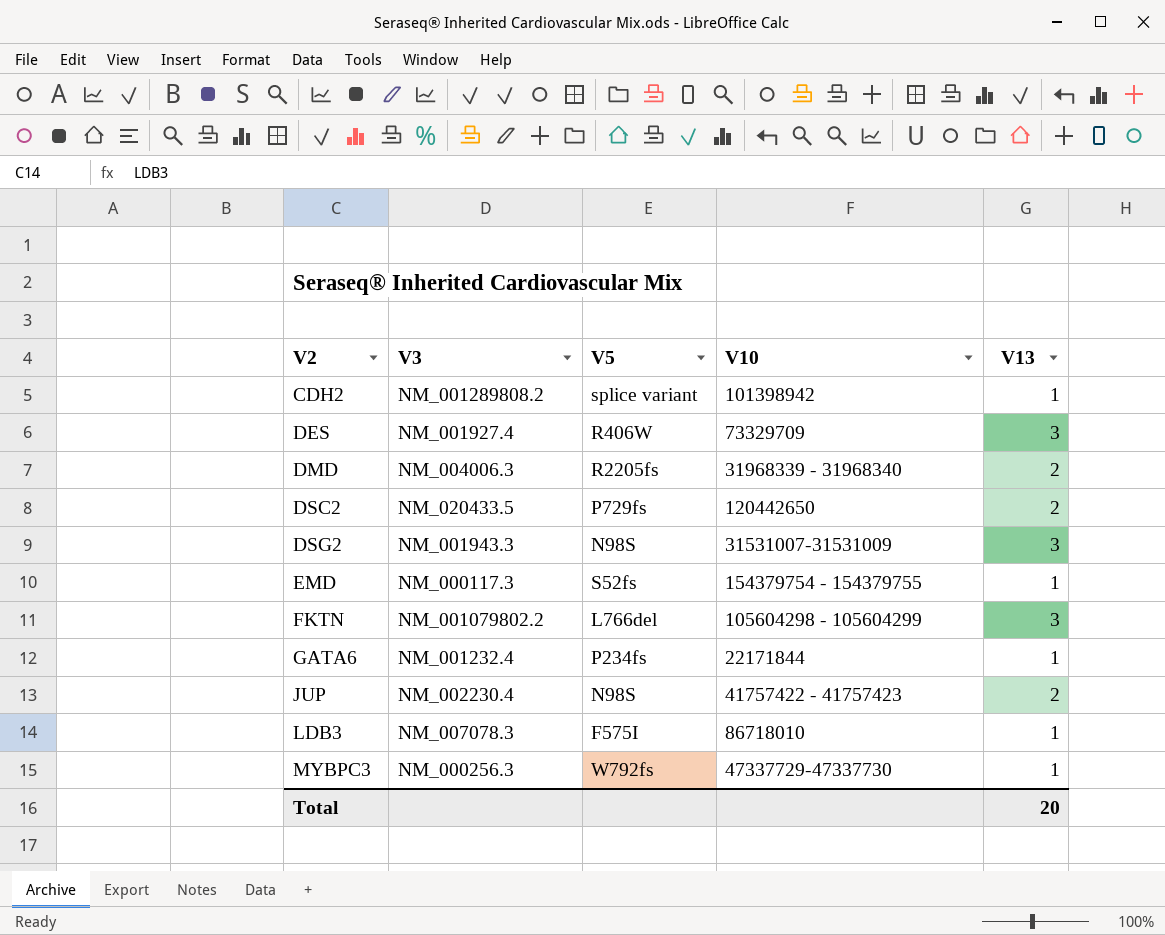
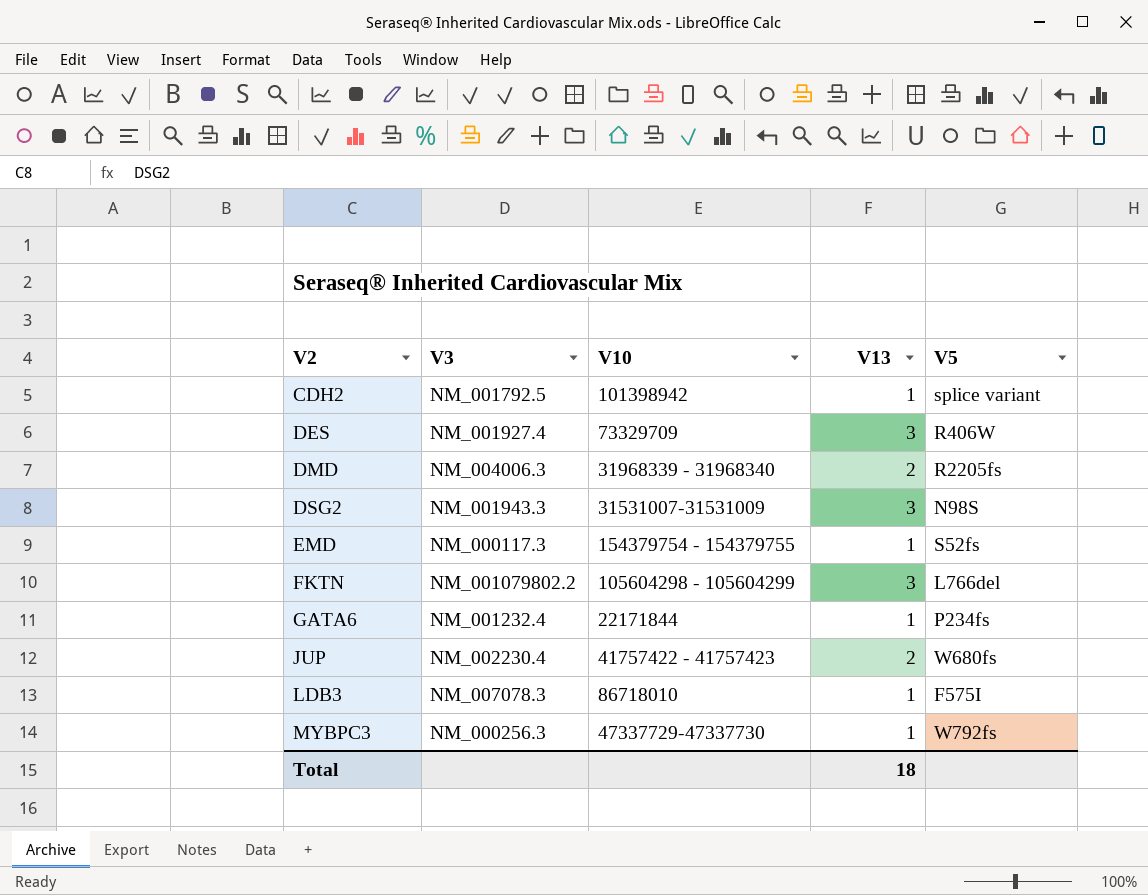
column V5 | position: 3 -> 5
row DSC2: NM_020433.5 | P729fs | 120442650 | 2 -> none
CDH2 | V3: NM_001289808.2 -> NM_001792.5
JUP | V5: N98S -> W680fs
Total | V13: 20 -> 18

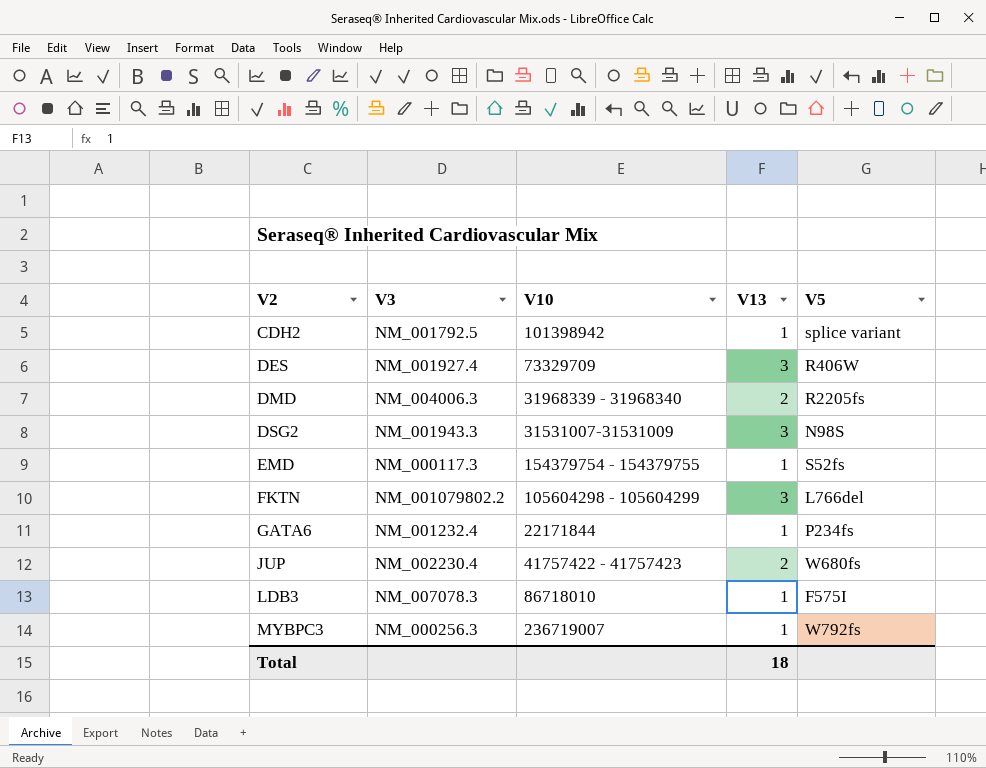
MYBPC3 | V10: 47337729-47337730 -> 236719007

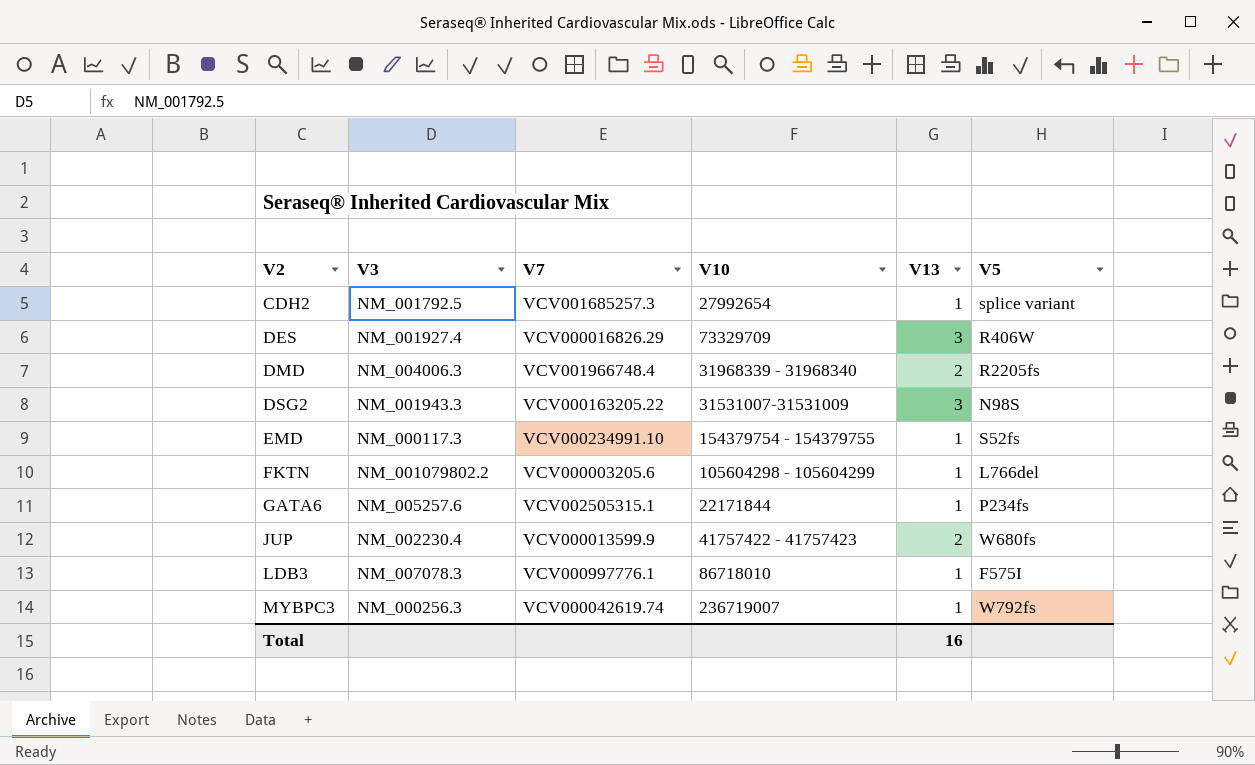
column V7 | position: none -> 3
CDH2 | V10: 101398942 -> 27992654
FKTN | V13: 3 -> 1
GATA6 | V3: NM_001232.4 -> NM_005257.6
Total | V13: 18 -> 16

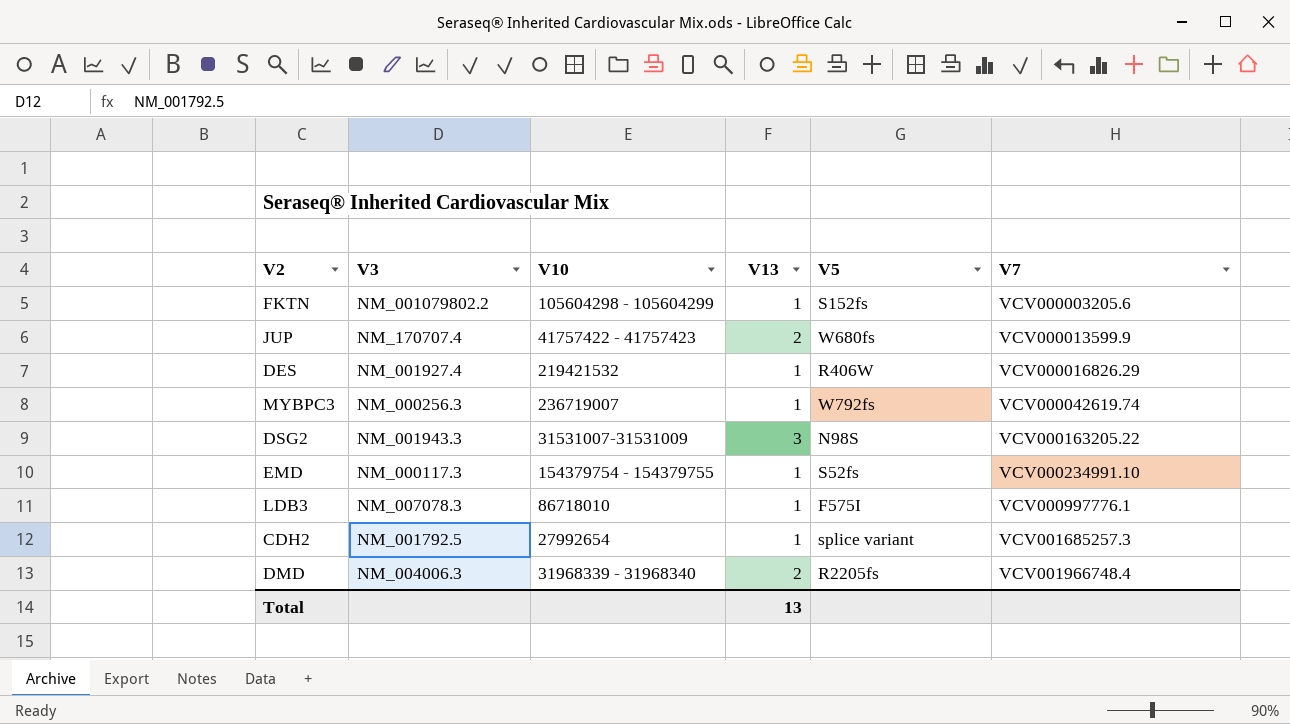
row order: V2 ascending -> V7 ascending
column V7 | position: 3 -> 6
row GATA6: NM_005257.6 | VCV002505315.1 | 22171844 | 1 | P234fs -> none
FKTN | V5: L766del -> S152fs
JUP | V3: NM_002230.4 -> NM_170707.4
DES | V10: 73329709 -> 219421532
DES | V13: 3 -> 1
Total | V13: 16 -> 13

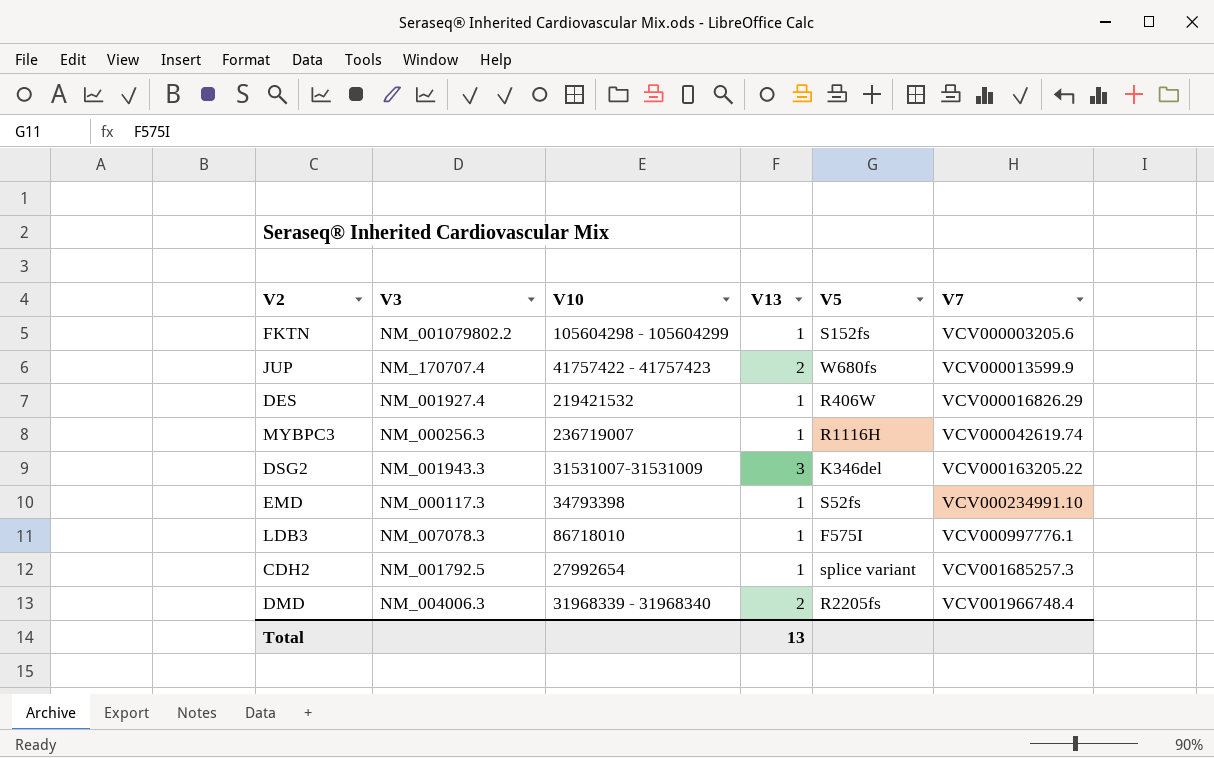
MYBPC3 | V5: W792fs -> R1116H
DSG2 | V5: N98S -> K346del
EMD | V10: 154379754 - 154379755 -> 34793398

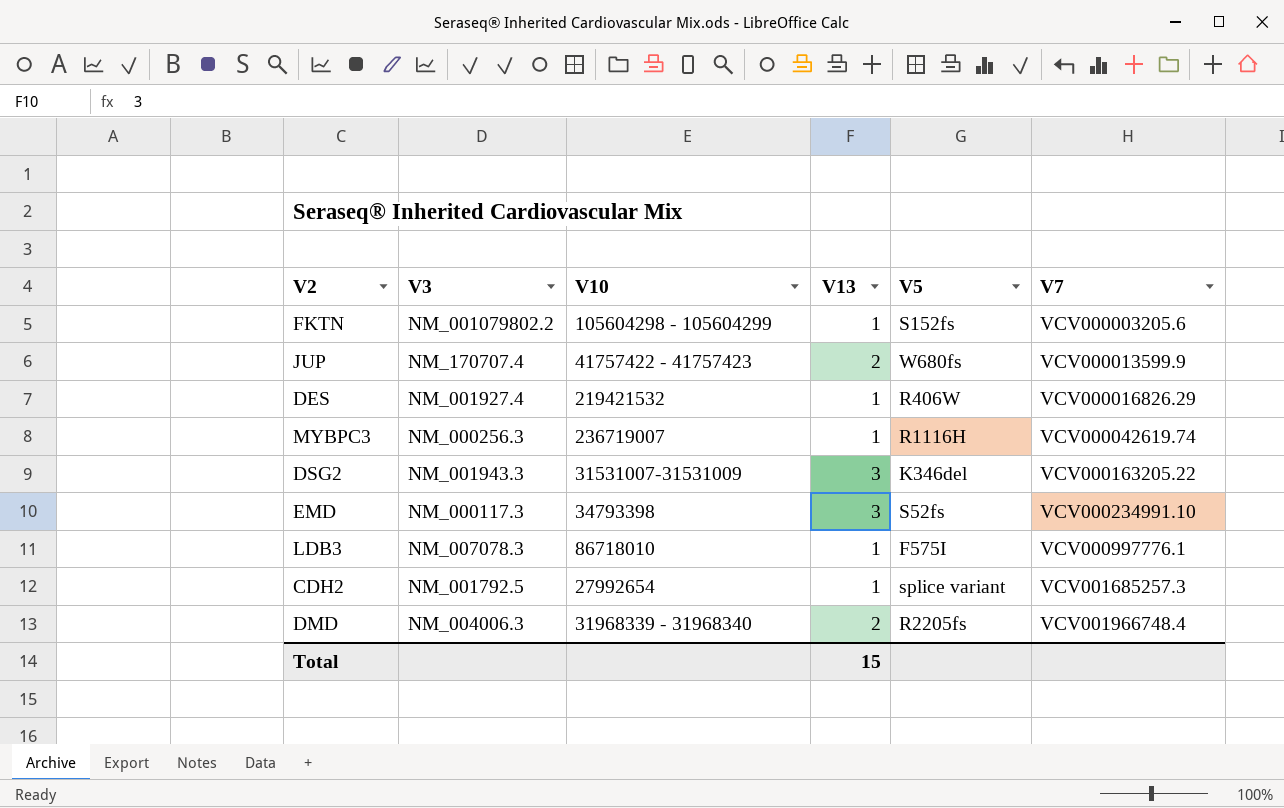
EMD | V13: 1 -> 3
Total | V13: 13 -> 15

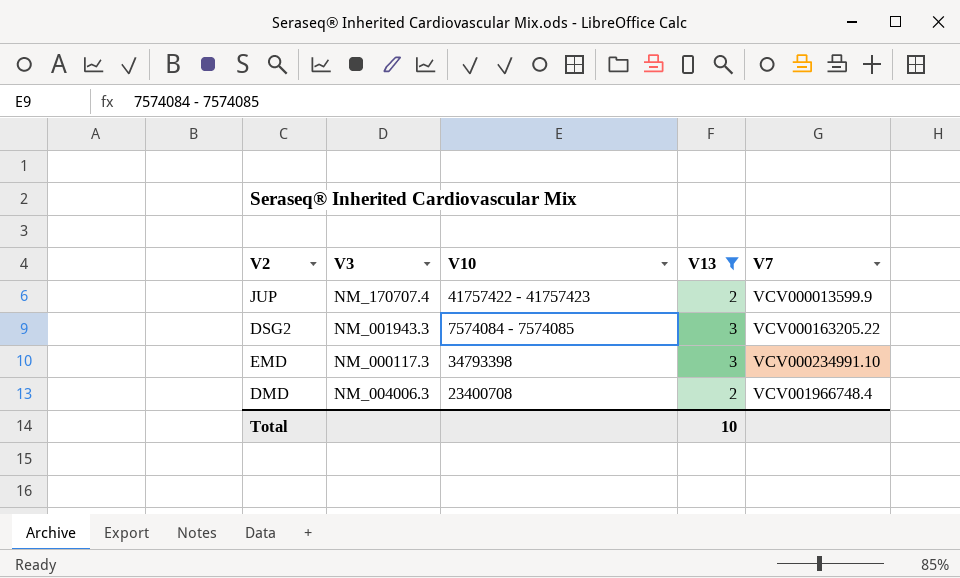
filter: none -> V13 != 1
column V5 | position: 5 -> none
DSG2 | V10: 31531007-31531009 -> 7574084 - 7574085
DMD | V10: 31968339 - 31968340 -> 23400708
Total | V13: 15 -> 10

